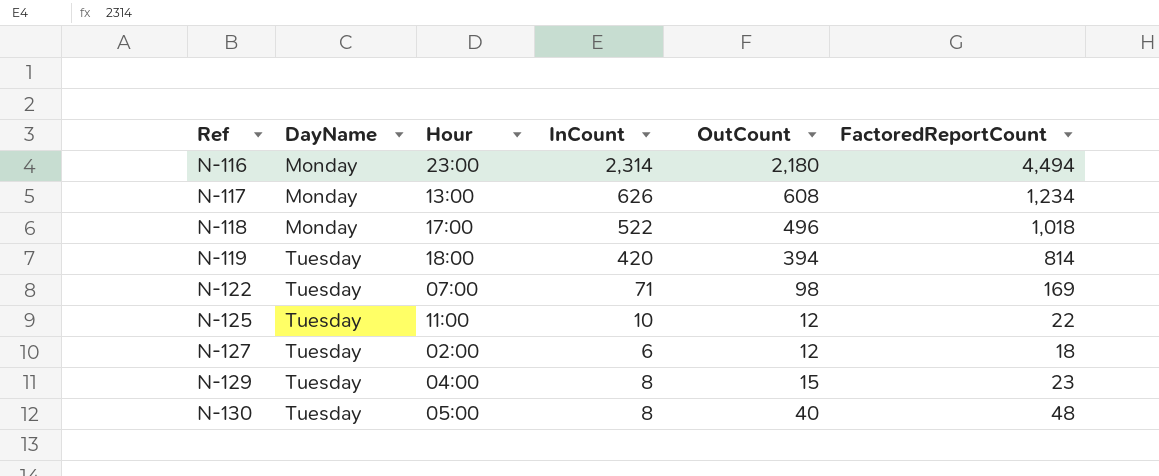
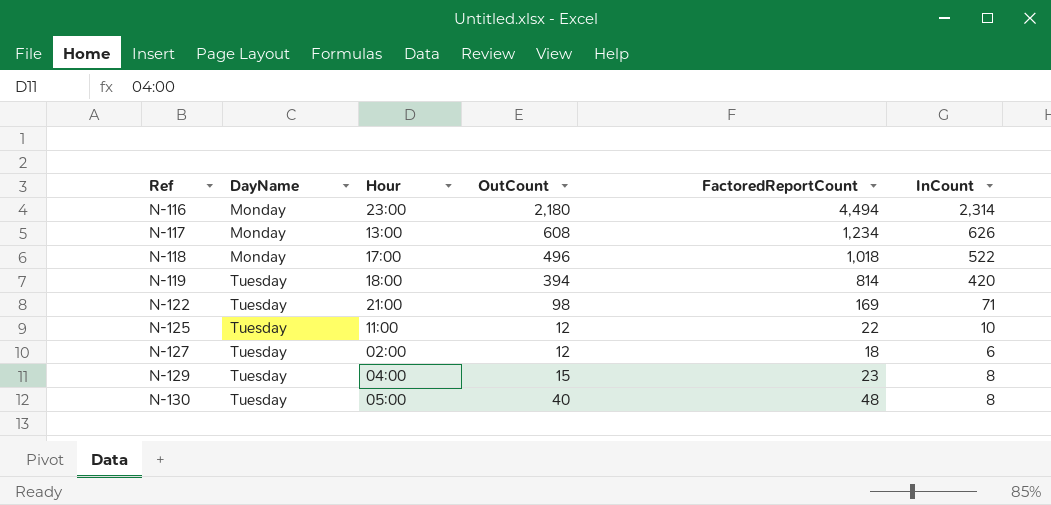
column InCount | position: 4 -> 6
N-122 | Hour: 07:00 -> 21:00

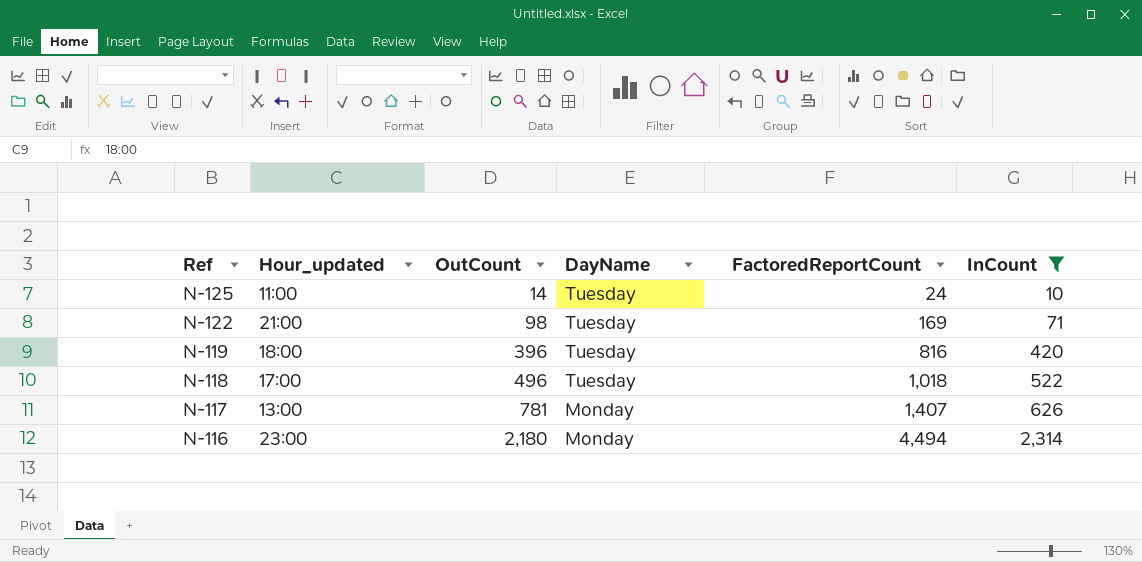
filter: none -> InCount >= 10
row order: Ref ascending -> Ref descending
column name: Hour -> Hour_updated
column DayName | position: 2 -> 4
N-125 | OutCount: 12 -> 14
N-125 | FactoredReportCount: 22 -> 24
N-119 | OutCount: 394 -> 396
N-119 | FactoredReportCount: 814 -> 816
N-118 | DayName: Monday -> Tuesday
N-117 | OutCount: 608 -> 781
N-117 | FactoredReportCount: 1,234 -> 1,407

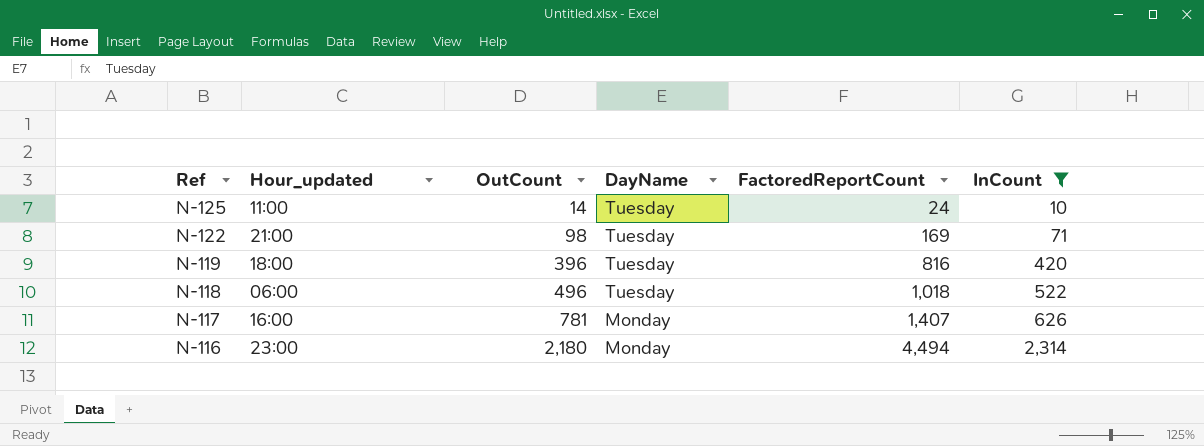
N-118 | Hour_updated: 17:00 -> 06:00
N-117 | Hour_updated: 13:00 -> 16:00

